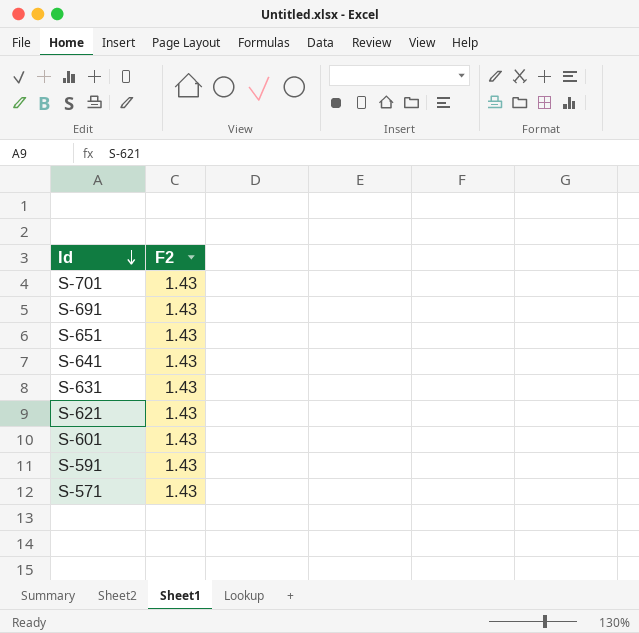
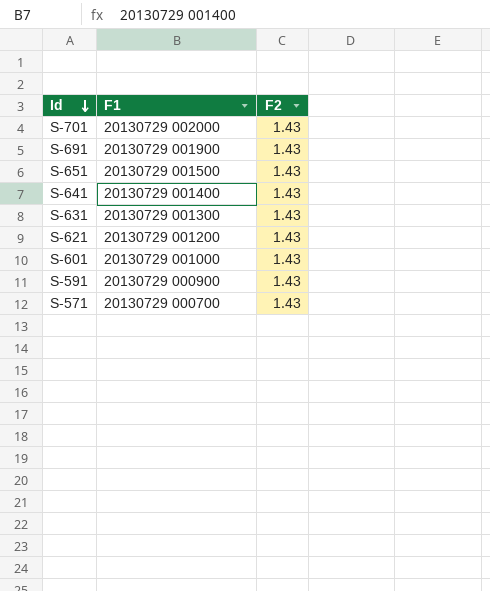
column F1 | position: none -> 2

